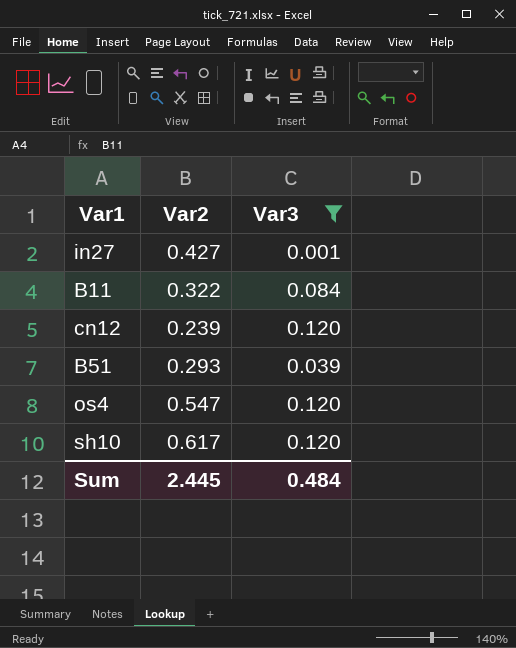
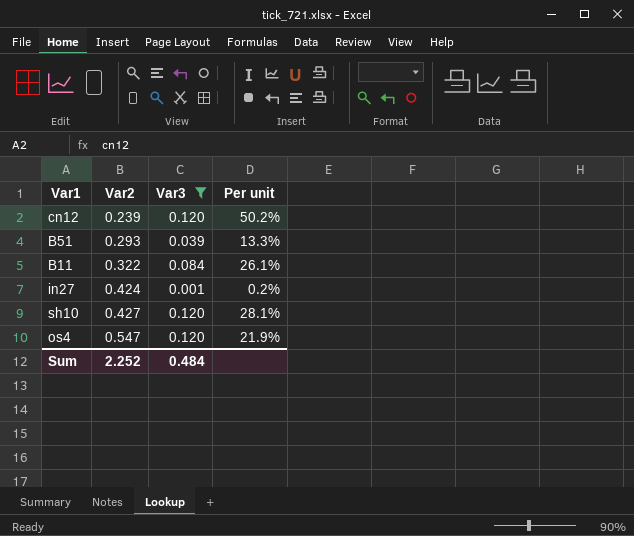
row order: none -> Var2 ascending
column Per unit | formula: none -> [Var3] / [Var2]
in27 | Var2: 0.427 -> 0.424
sh10 | Var2: 0.617 -> 0.427
Sum | Var2: 2.445 -> 2.252

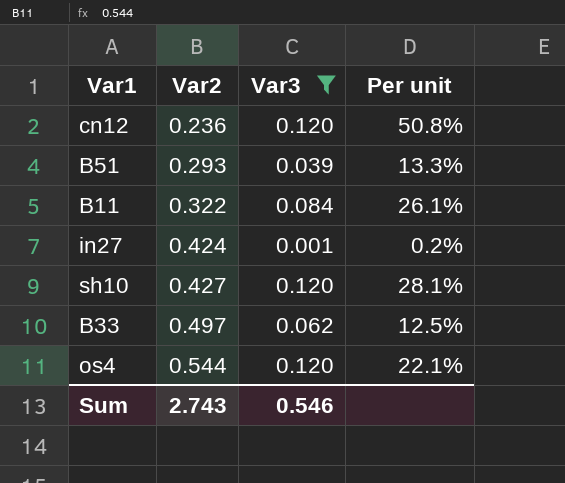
cn12 | Var2: 0.239 -> 0.236
cn12 | Per unit: 50.2% -> 50.8%
row B33: none -> 0.497 | 0.062 | 12.5%
os4 | Var2: 0.547 -> 0.544
os4 | Per unit: 21.9% -> 22.1%
Sum | Var2: 2.252 -> 2.743
Sum | Var3: 0.484 -> 0.546

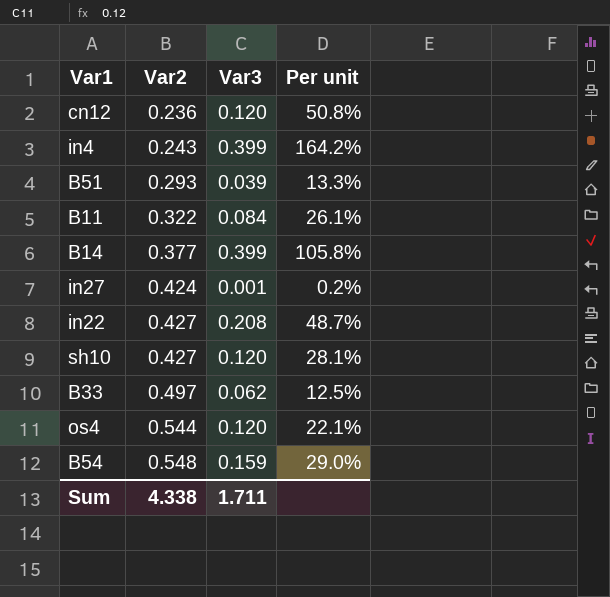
filter: Var3 <= 0.120 -> none
Sum | Var2: 2.743 -> 4.338
Sum | Var3: 0.546 -> 1.711

